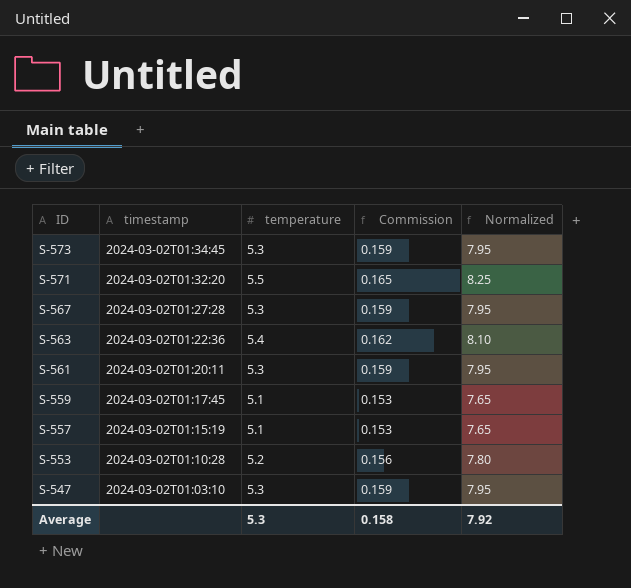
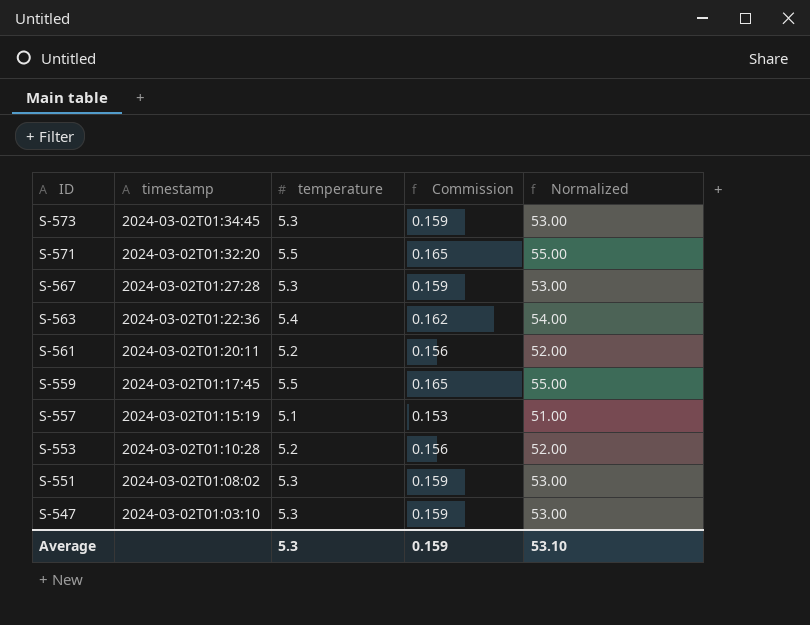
column Normalized | formula: [temperature] * 1.5 -> [temperature] * 10
S-561 | temperature: 5.3 -> 5.2
S-561 | Commission: 0.159 -> 0.156
S-559 | temperature: 5.1 -> 5.5
S-559 | Commission: 0.153 -> 0.165
row S-551: none -> 2024-03-02T01:08:02 | 5.3 | 0.159 | 53.00
Average | Commission: 0.158 -> 0.159
Average | Normalized: 7.92 -> 53.10

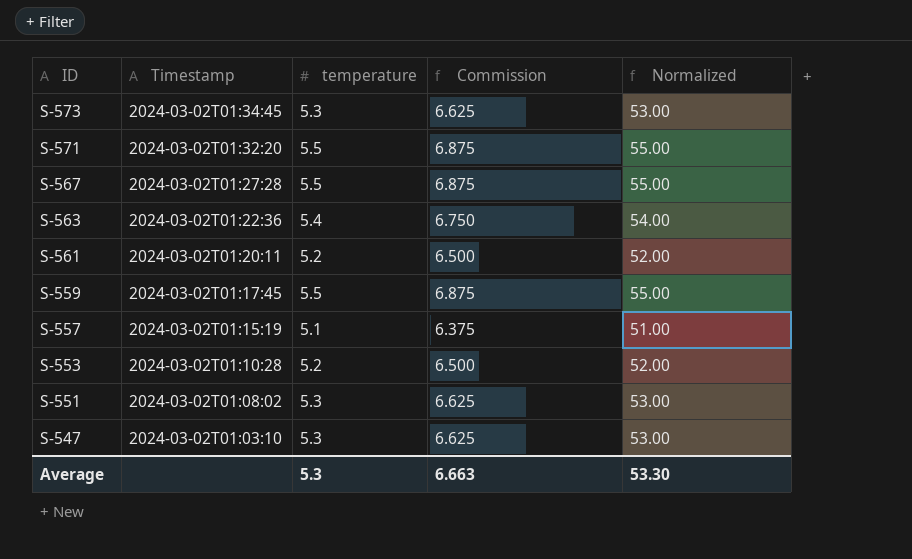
column name: timestamp -> Timestamp
column Commission | formula: [temperature] * 0.03 -> [temperature] * 1.25
S-567 | temperature: 5.3 -> 5.5
S-567 | Normalized: 53.00 -> 55.00
Average | Commission: 0.159 -> 6.663
Average | Normalized: 53.10 -> 53.30

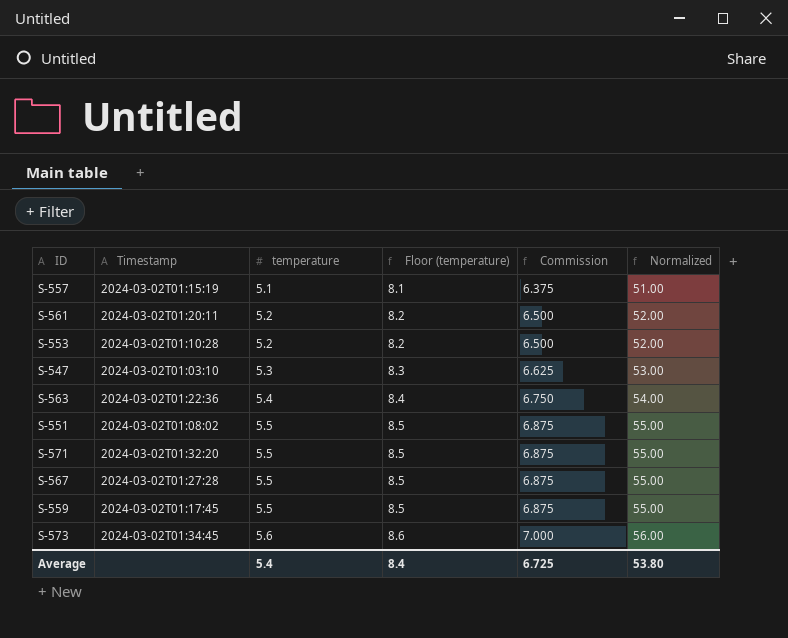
row order: ID descending -> temperature ascending
column Floor (temperature) | formula: none -> [temperature] + 3
S-551 | temperature: 5.3 -> 5.5
S-551 | Commission: 6.625 -> 6.875
S-551 | Normalized: 53.00 -> 55.00
S-573 | temperature: 5.3 -> 5.6
S-573 | Commission: 6.625 -> 7.000
S-573 | Normalized: 53.00 -> 56.00
Average | temperature: 5.3 -> 5.4
Average | Commission: 6.663 -> 6.725
Average | Normalized: 53.30 -> 53.80

